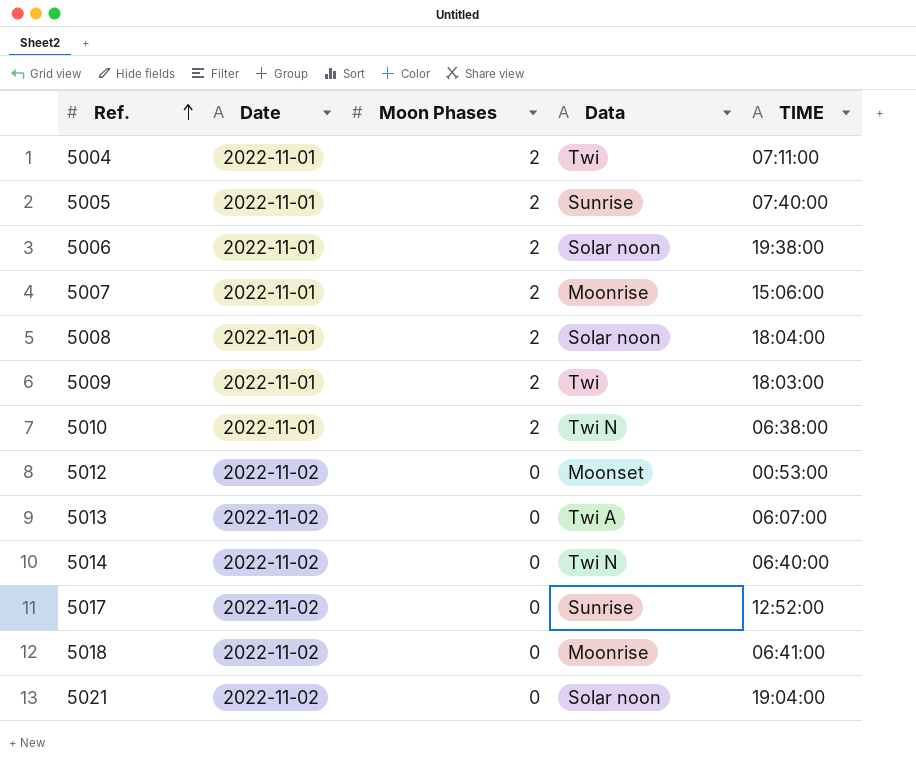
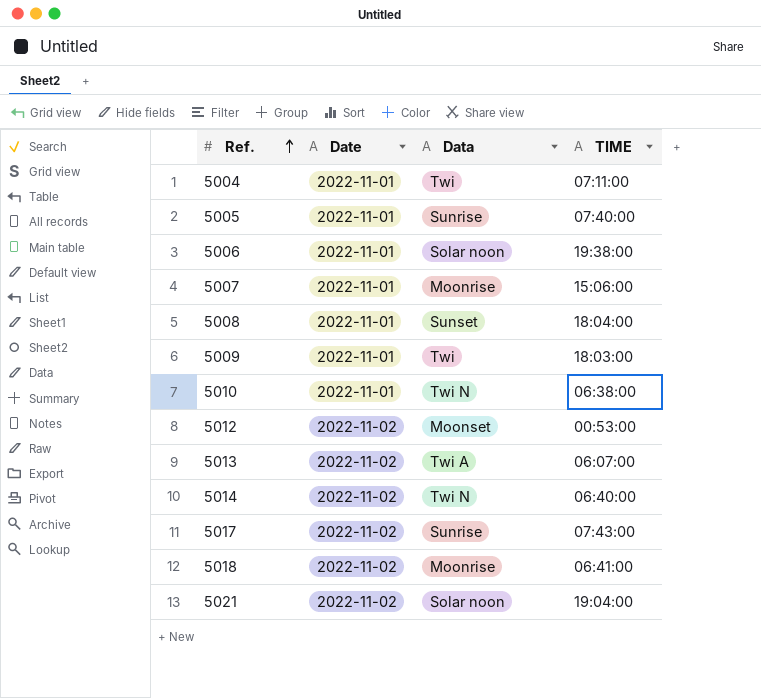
column Moon Phases | position: 3 -> none
5008 | Data: Solar noon -> Sunset
5017 | TIME: 12:52:00 -> 07:43:00

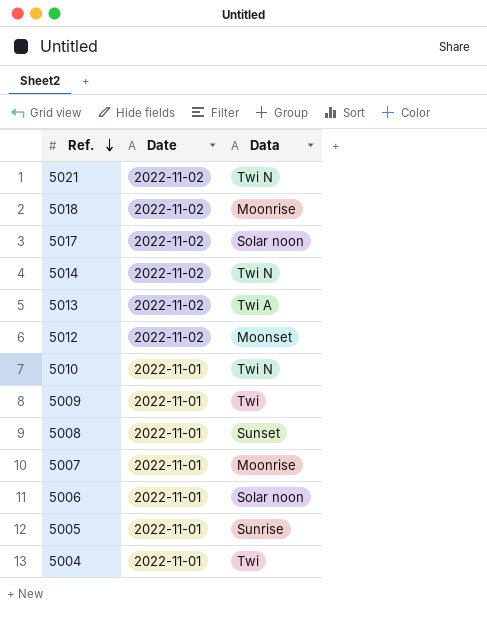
row order: Ref. ascending -> Ref. descending
column TIME | position: 4 -> none
5021 | Data: Solar noon -> Twi N
5017 | Data: Sunrise -> Solar noon

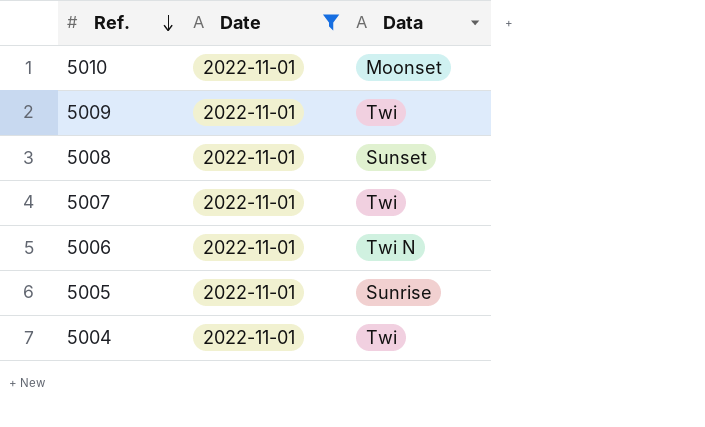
filter: none -> Date = 2022-11-01
5010 | Data: Twi N -> Moonset
5007 | Data: Moonrise -> Twi
5006 | Data: Solar noon -> Twi N

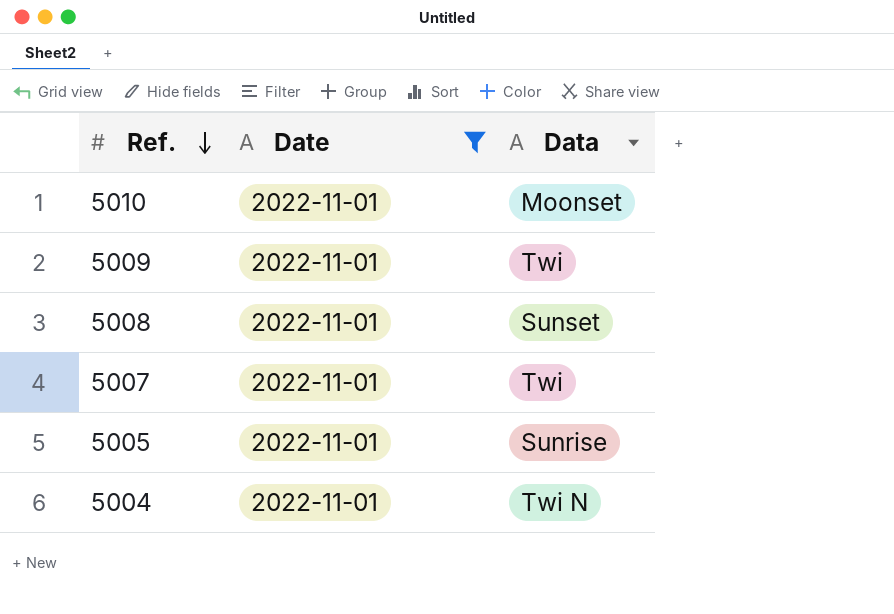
row 5006: 2022-11-01 | Twi N -> none
5004 | Data: Twi -> Twi N

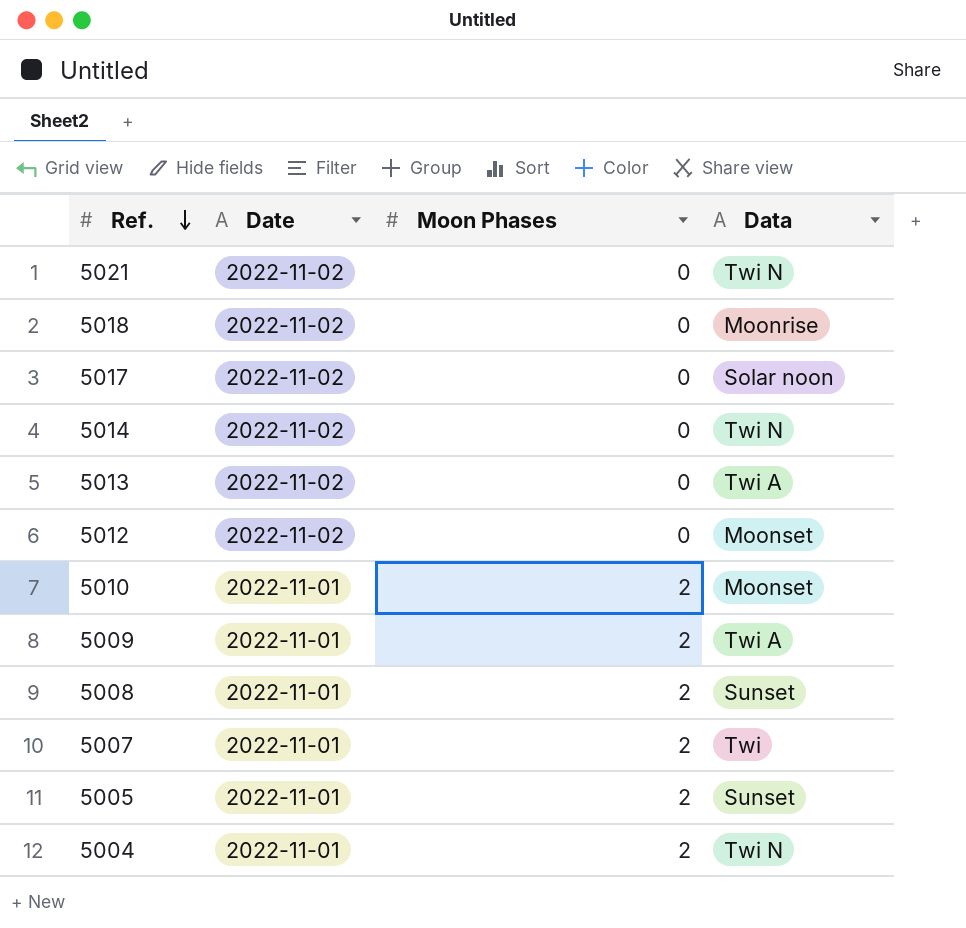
filter: Date = 2022-11-01 -> none
column Moon Phases | position: none -> 3
5009 | Data: Twi -> Twi A
5005 | Data: Sunrise -> Sunset

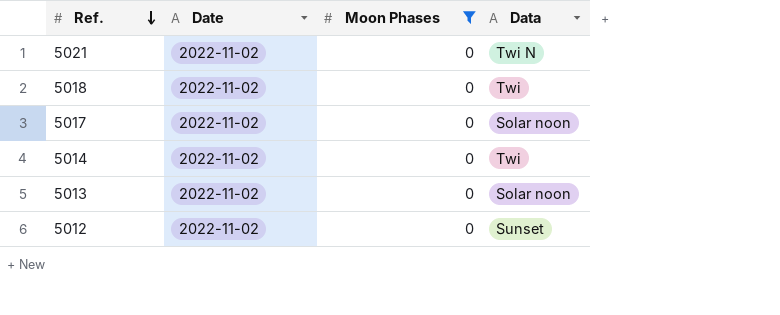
filter: none -> Moon Phases = 0
5018 | Data: Moonrise -> Twi
5014 | Data: Twi N -> Twi
5013 | Data: Twi A -> Solar noon
5012 | Data: Moonset -> Sunset

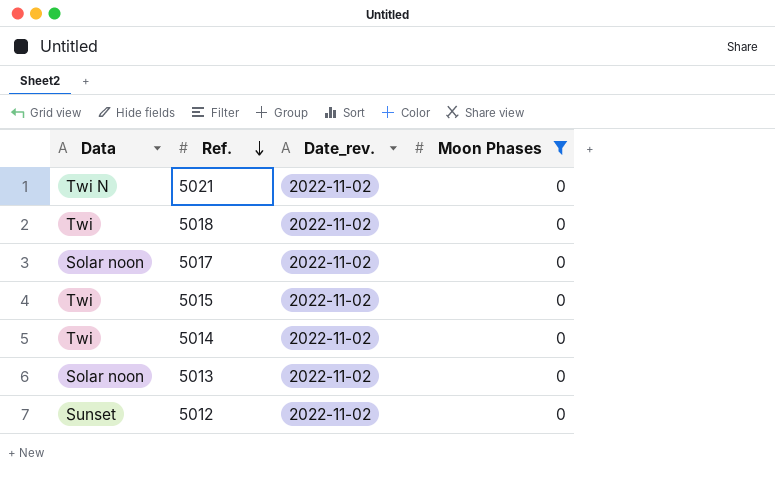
column Data | position: 4 -> 1
column name: Date -> Date_rev.
row 5015: none -> Twi | 2022-11-02 | 0

